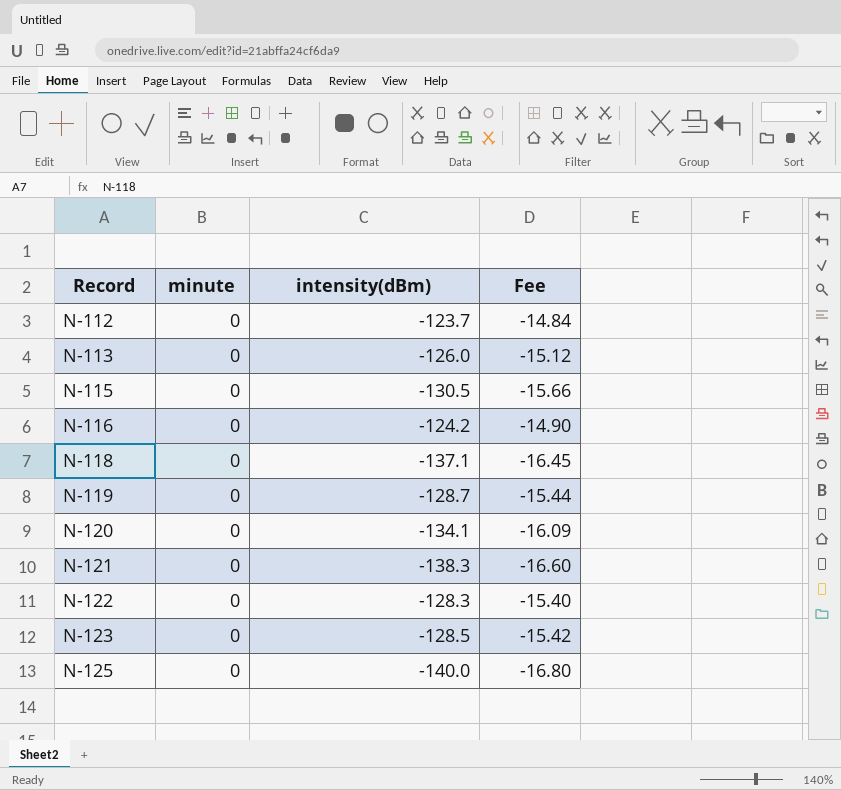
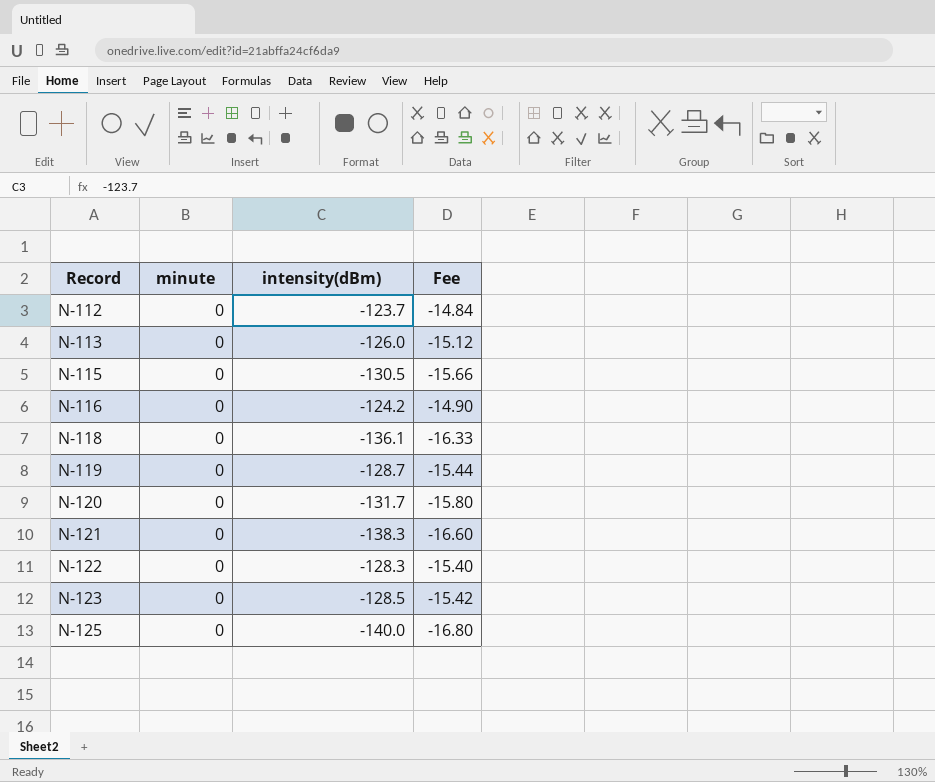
N-118 | intensity(dBm): -137.1 -> -136.1
N-118 | Fee: -16.45 -> -16.33
N-120 | intensity(dBm): -134.1 -> -131.7
N-120 | Fee: -16.09 -> -15.80

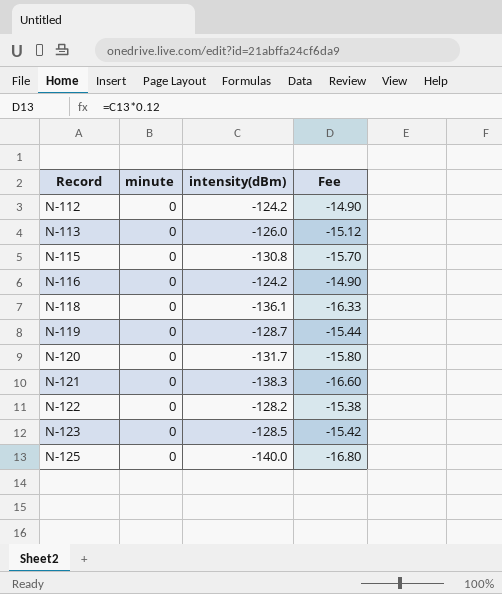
N-112 | intensity(dBm): -123.7 -> -124.2
N-112 | Fee: -14.84 -> -14.90
N-115 | intensity(dBm): -130.5 -> -130.8
N-115 | Fee: -15.66 -> -15.70
N-122 | intensity(dBm): -128.3 -> -128.2
N-122 | Fee: -15.40 -> -15.38

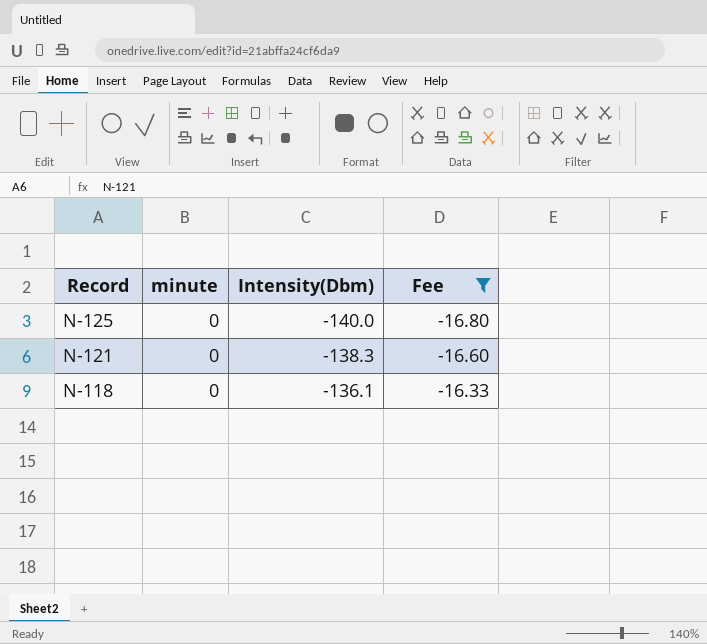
filter: none -> Fee <= -16.33
row order: Record ascending -> Record descending
column name: intensity(dBm) -> Intensity(Dbm)

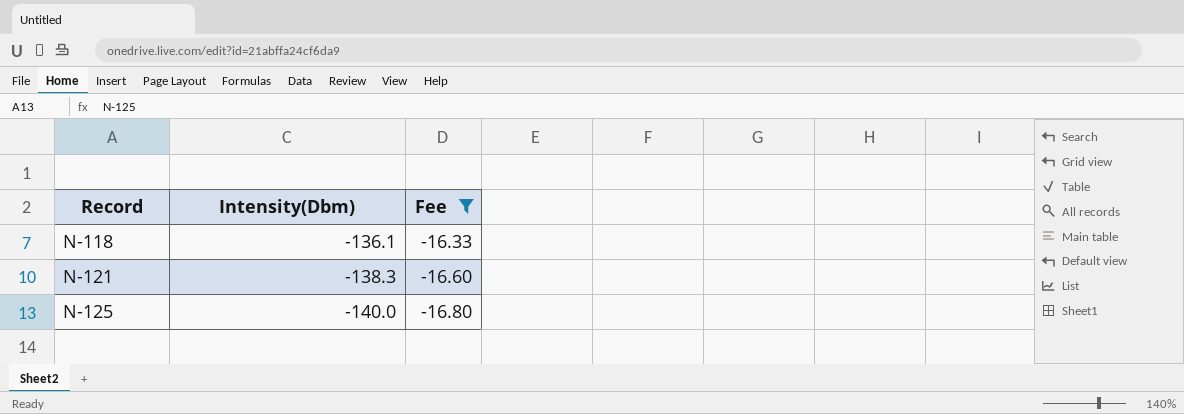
row order: Record descending -> Record ascending
column minute | position: 2 -> none

